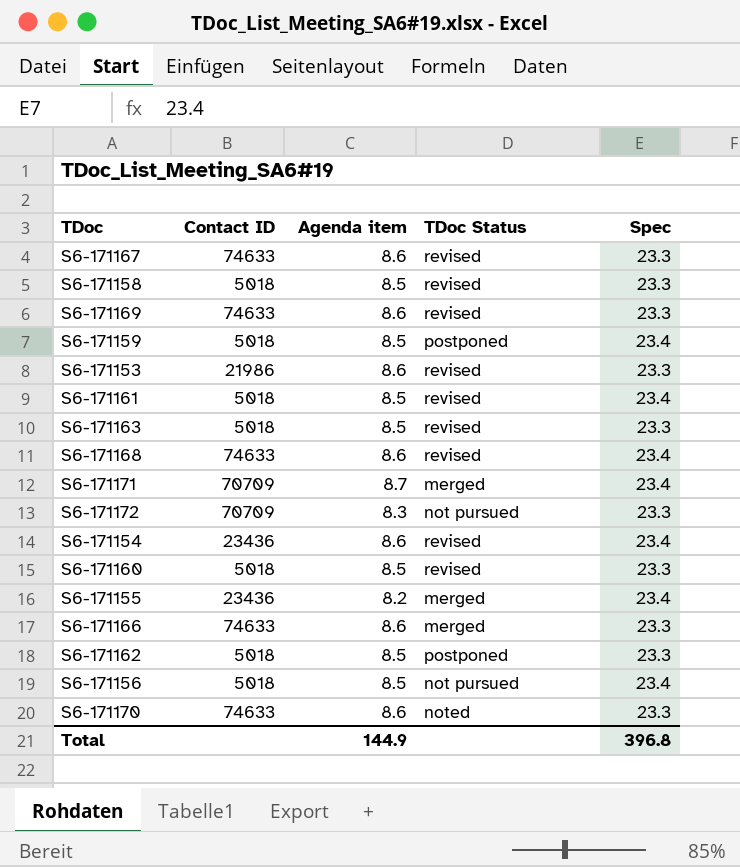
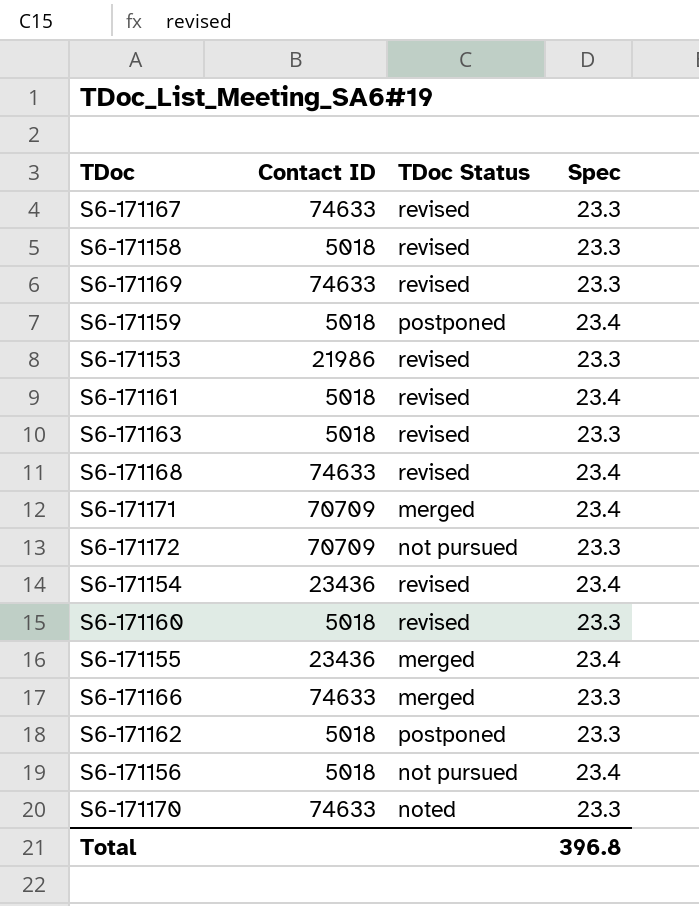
column Agenda item | position: 3 -> none

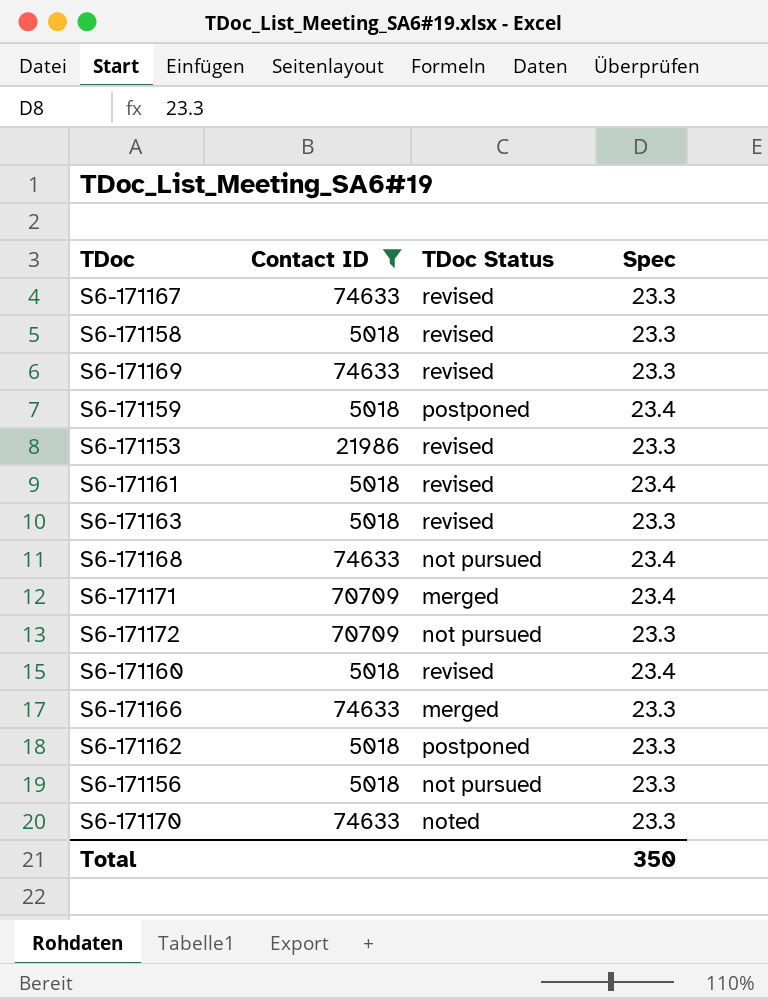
filter: none -> Contact ID != 23436
S6-171168 | TDoc Status: revised -> not pursued
S6-171160 | Spec: 23.3 -> 23.4
S6-171156 | Spec: 23.4 -> 23.3
Total | Spec: 396.8 -> 350

